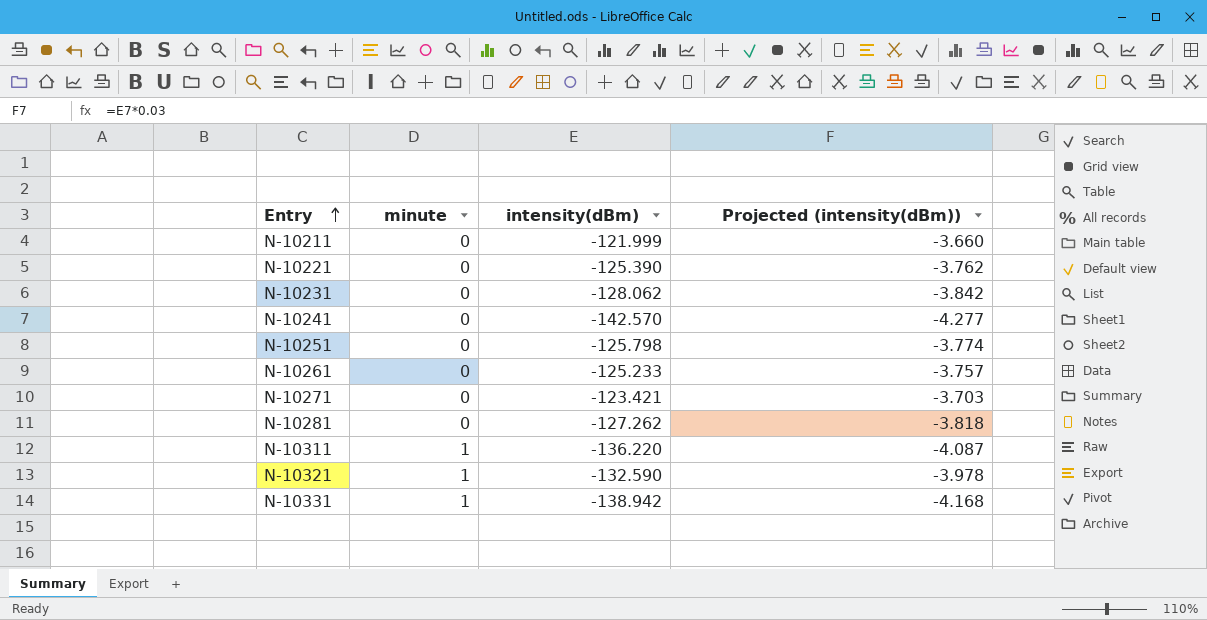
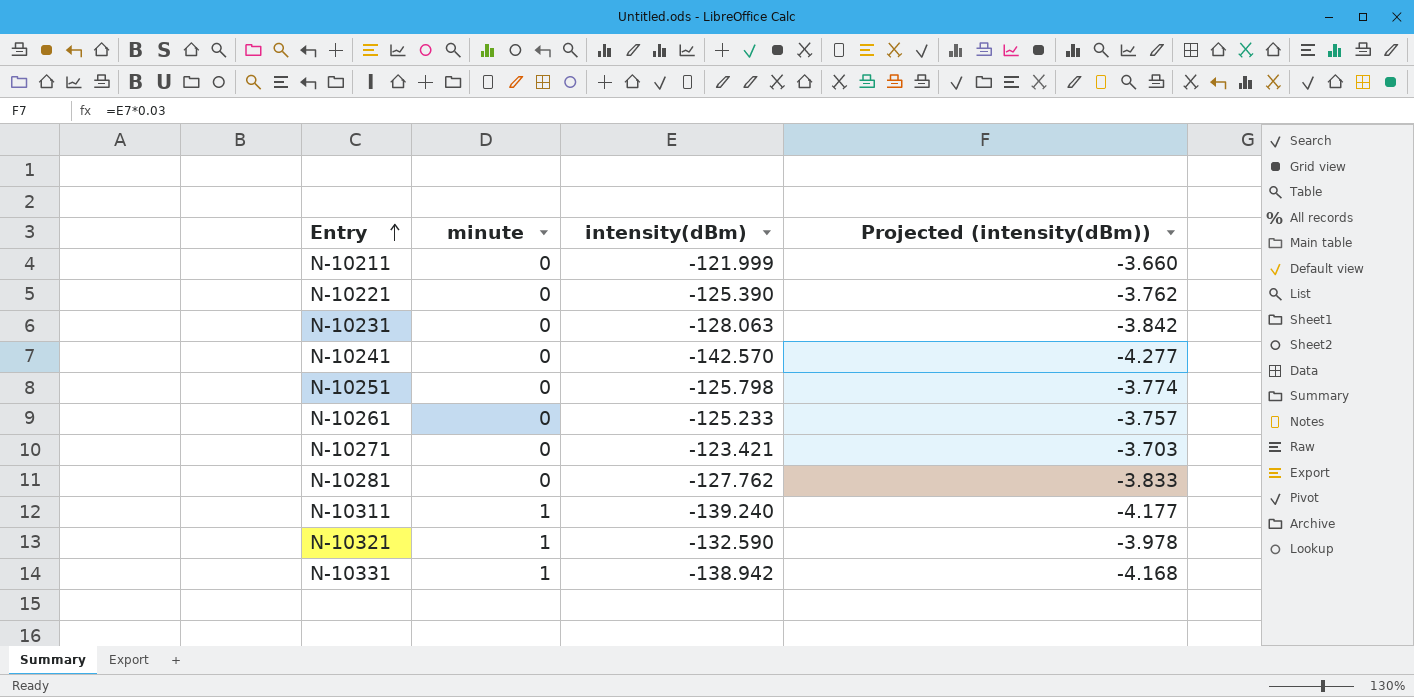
N-10231 | intensity(dBm): -128.062 -> -128.063
N-10281 | intensity(dBm): -127.262 -> -127.762
N-10281 | Projected (intensity(dBm)): -3.818 -> -3.833
N-10311 | intensity(dBm): -136.220 -> -139.240
N-10311 | Projected (intensity(dBm)): -4.087 -> -4.177

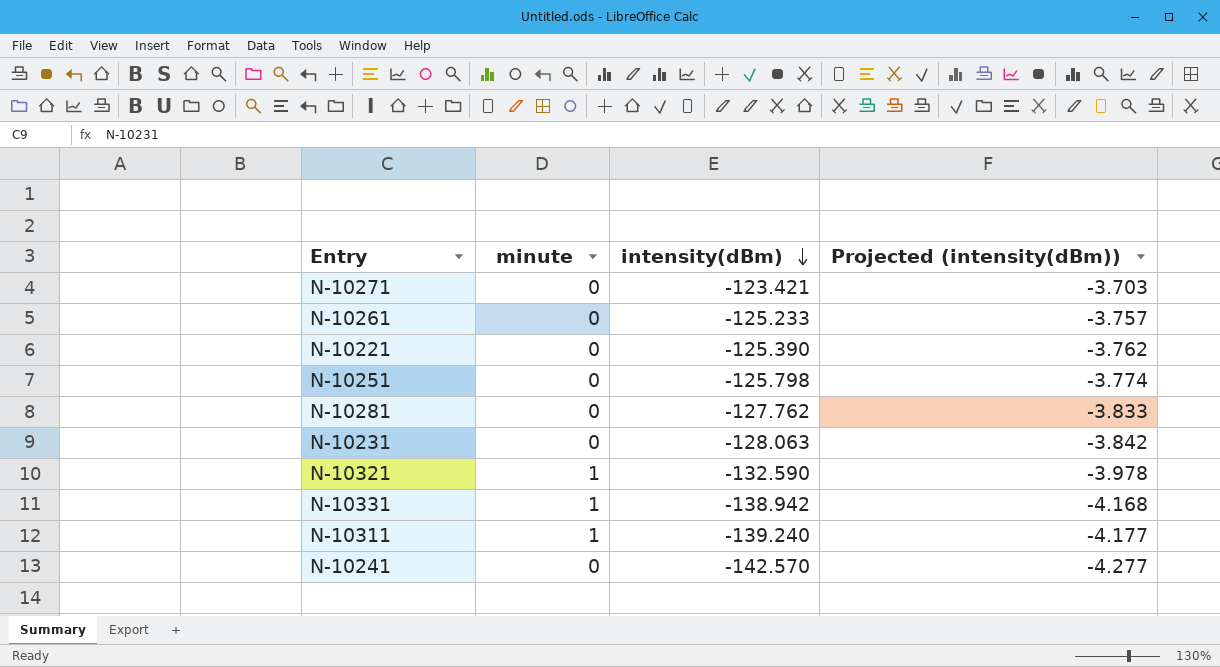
row order: Entry ascending -> intensity(dBm) descending
row N-10211: 0 | -121.999 | -3.660 -> none

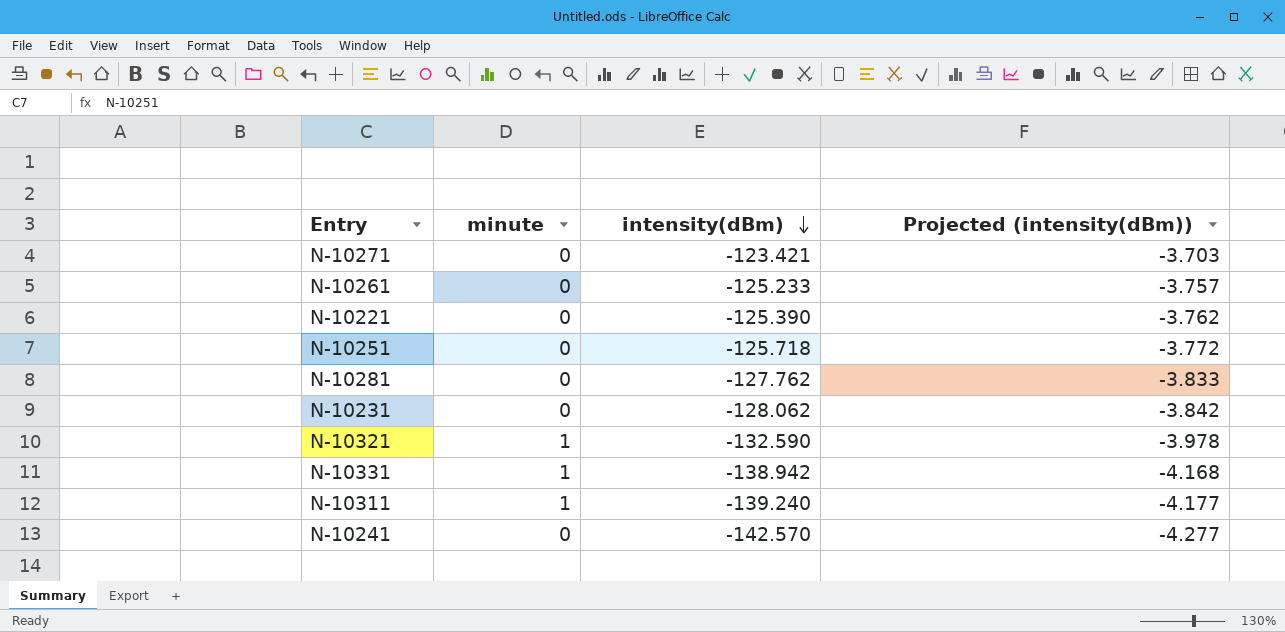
N-10251 | intensity(dBm): -125.798 -> -125.718
N-10251 | Projected (intensity(dBm)): -3.774 -> -3.772
N-10231 | intensity(dBm): -128.063 -> -128.062

